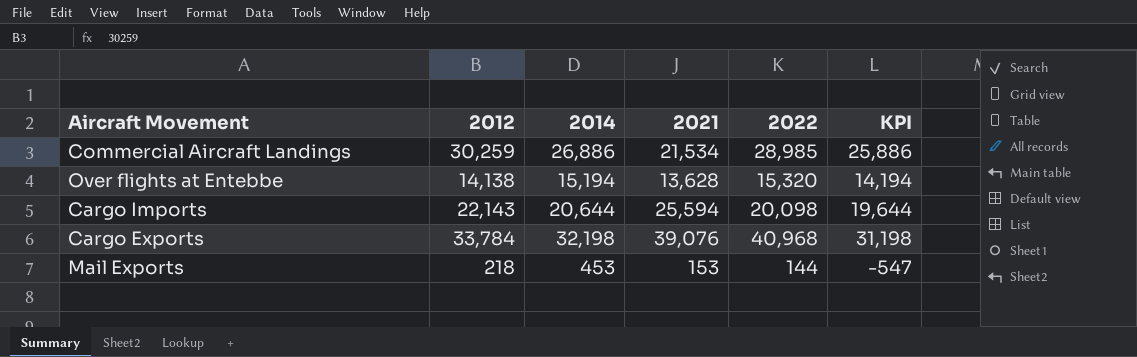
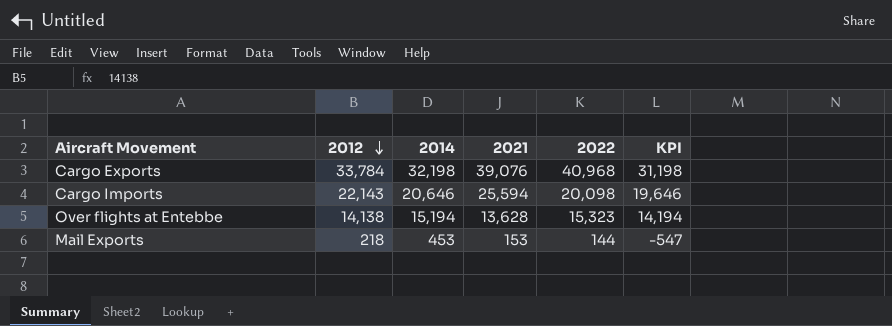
row order: none -> 2012 descending
row Commercial Aircraft Landings: 30,259 | 26,886 | 21,534 | 28,985 | 25,886 -> none
Cargo Imports | 2014: 20,644 -> 20,646
Cargo Imports | KPI: 19,644 -> 19,646
Over flights at Entebbe | 2022: 15,320 -> 15,323

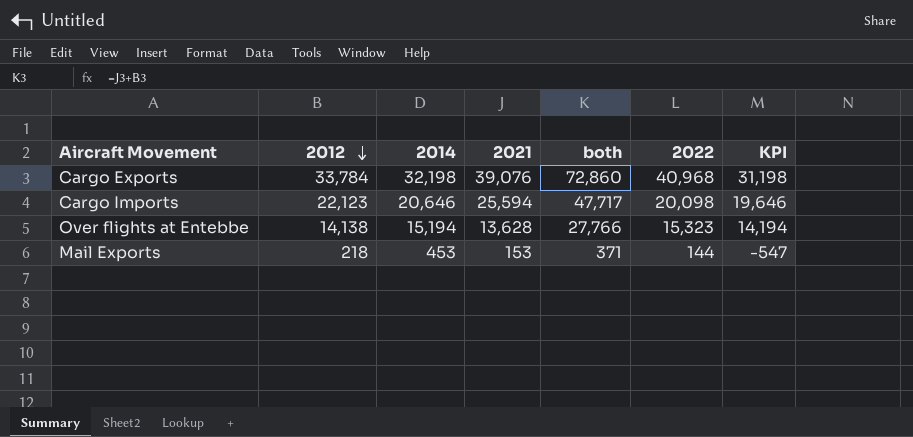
column both | formula: none -> [2012] + [2021]
Cargo Imports | 2012: 22,143 -> 22,123

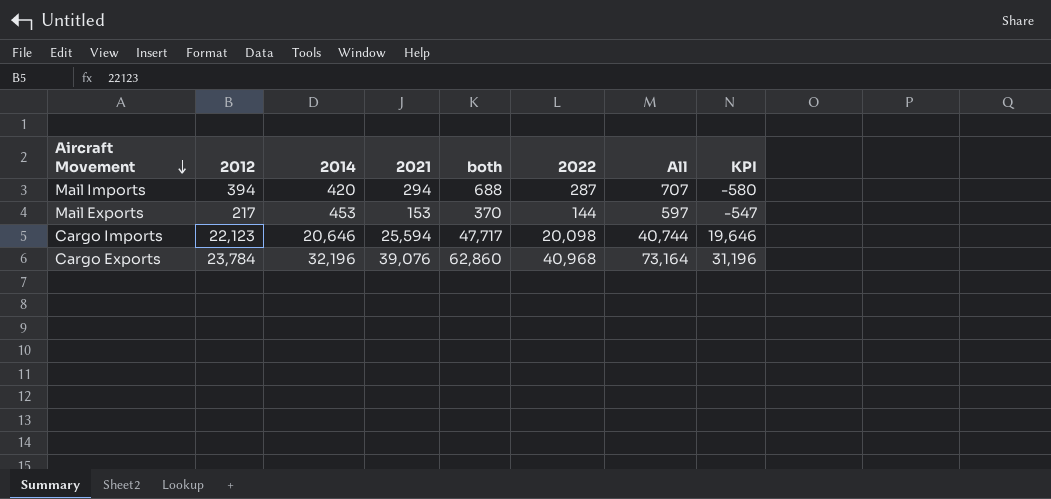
row order: 2012 descending -> Aircraft Movement descending
column All | formula: none -> [2014] + [2022]
row Over flights at Entebbe: 14,138 | 15,194 | 13,628 | 27,766 | 15,323 | 14,194 -> none
row Mail Imports: none -> 394 | 420 | 294 | 688 | 287 | 707 | -580
Mail Exports | 2012: 218 -> 217
Mail Exports | both: 371 -> 370
Cargo Exports | 2012: 33,784 -> 23,784
Cargo Exports | 2014: 32,198 -> 32,196
Cargo Exports | both: 72,860 -> 62,860
Cargo Exports | KPI: 31,198 -> 31,196

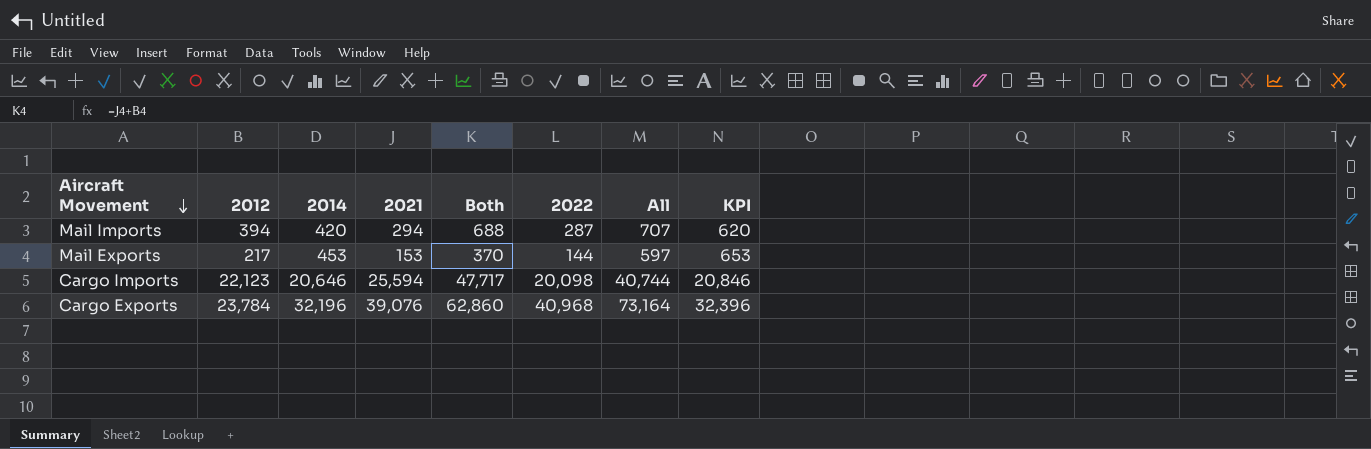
column name: both -> Both
column KPI | formula: [2014] - 1000 -> [2014] + 200

